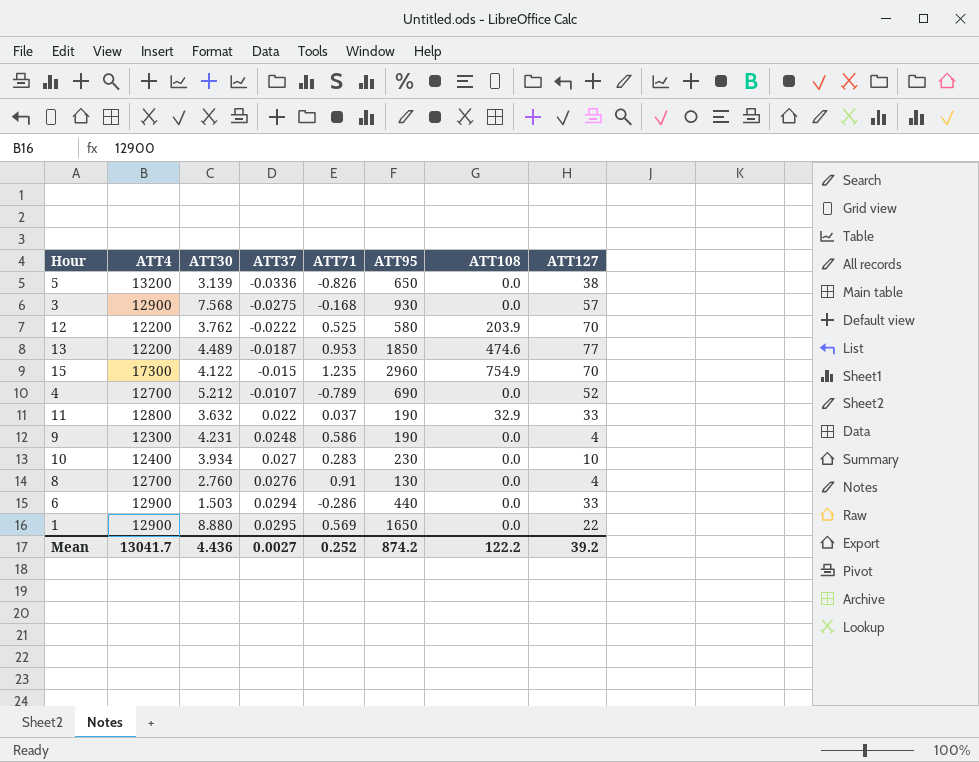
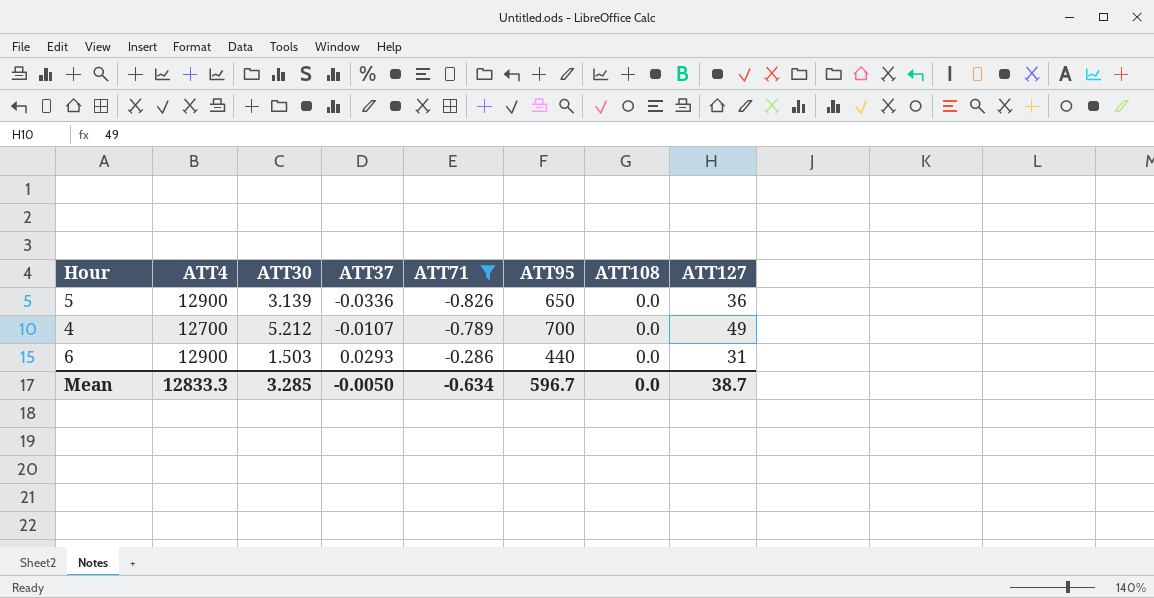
filter: none -> ATT71 <= -0.286
5 | ATT4: 13200 -> 12900
5 | ATT127: 38 -> 36
4 | ATT95: 690 -> 700
4 | ATT127: 52 -> 49
6 | ATT37: 0.0294 -> 0.0293
6 | ATT127: 33 -> 31
Mean | ATT4: 13041.7 -> 12833.3
Mean | ATT30: 4.436 -> 3.285
Mean | ATT37: 0.0027 -> -0.0050
Mean | ATT71: 0.252 -> -0.634
Mean | ATT95: 874.2 -> 596.7
Mean | ATT108: 122.2 -> 0.0
Mean | ATT127: 39.2 -> 38.7

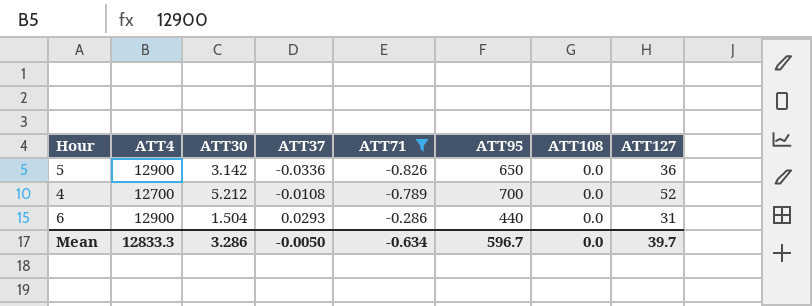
5 | ATT30: 3.139 -> 3.142
4 | ATT37: -0.0107 -> -0.0108
4 | ATT127: 49 -> 52
6 | ATT30: 1.503 -> 1.504
Mean | ATT30: 3.285 -> 3.286
Mean | ATT127: 38.7 -> 39.7

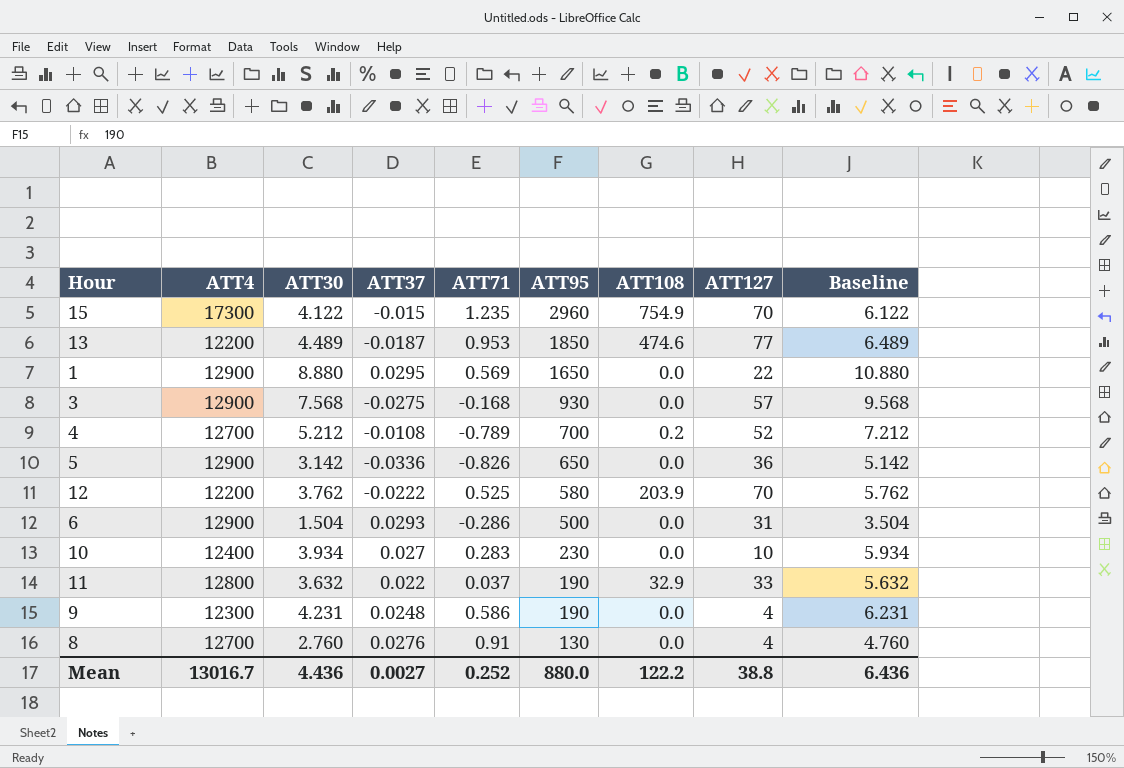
filter: ATT71 <= -0.286 -> none
row order: ATT37 ascending -> ATT95 descending
column Baseline | formula: none -> [ATT30] + 2
4 | ATT108: 0.0 -> 0.2
6 | ATT95: 440 -> 500
Mean | ATT4: 12833.3 -> 13016.7
Mean | ATT30: 3.286 -> 4.436
Mean | ATT37: -0.0050 -> 0.0027
Mean | ATT71: -0.634 -> 0.252
Mean | ATT95: 596.7 -> 880.0
Mean | ATT108: 0.0 -> 122.2
Mean | ATT127: 39.7 -> 38.8

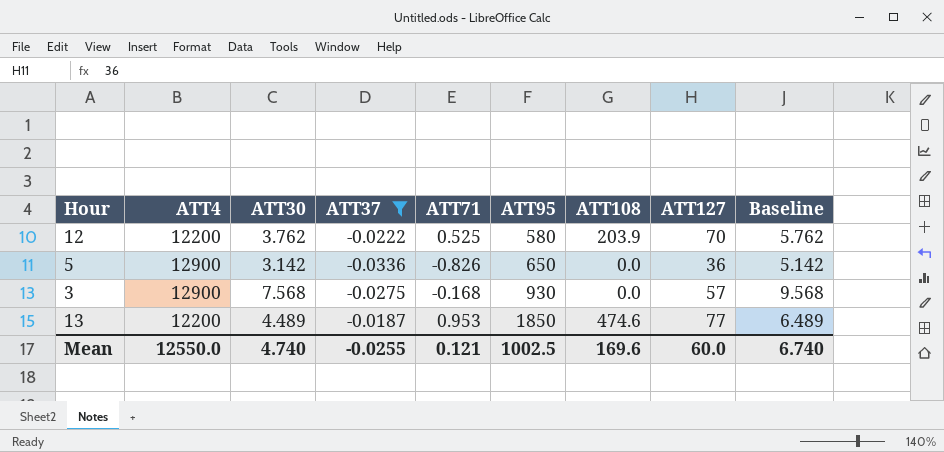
filter: none -> ATT37 <= -0.0187
row order: ATT95 descending -> ATT95 ascending
Mean | ATT4: 13016.7 -> 12550.0
Mean | ATT30: 4.436 -> 4.740
Mean | ATT37: 0.0027 -> -0.0255
Mean | ATT71: 0.252 -> 0.121
Mean | ATT95: 880.0 -> 1002.5
Mean | ATT108: 122.2 -> 169.6
Mean | ATT127: 38.8 -> 60.0
Mean | Baseline: 6.436 -> 6.740

